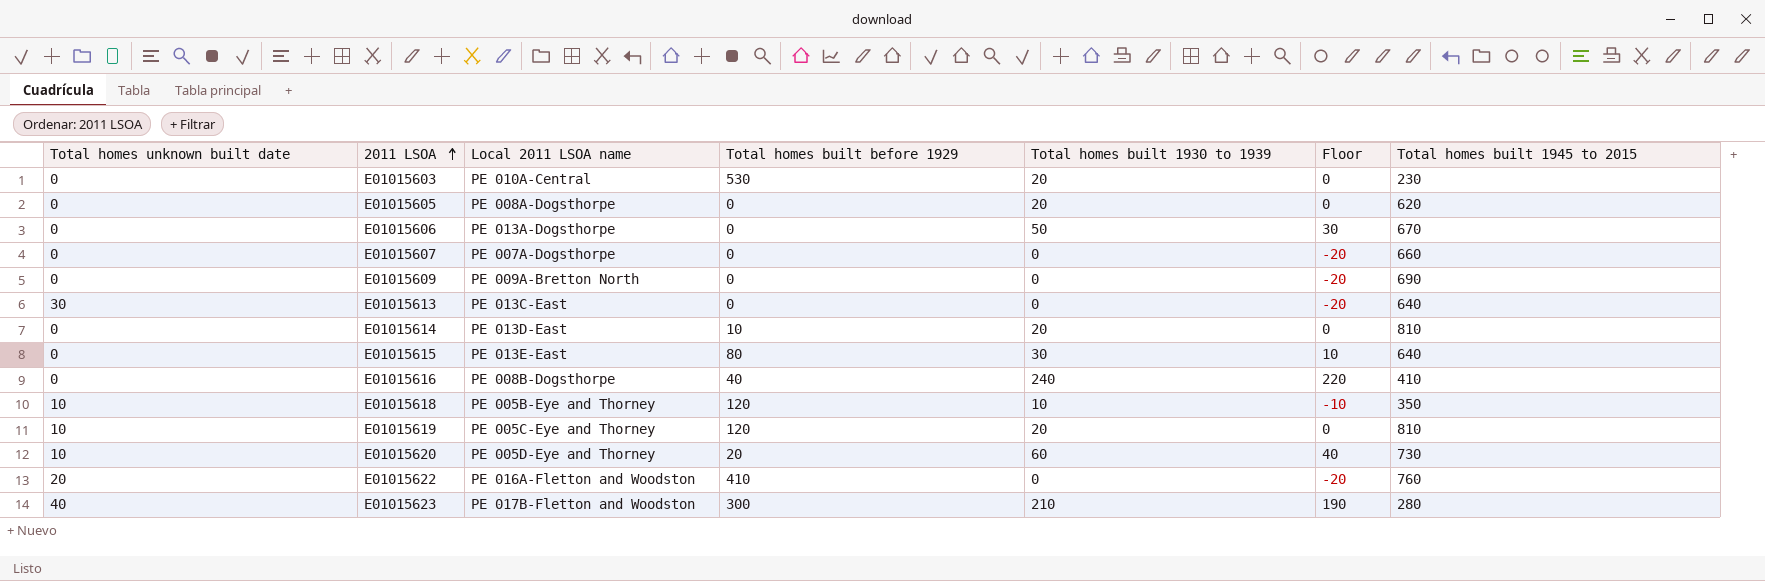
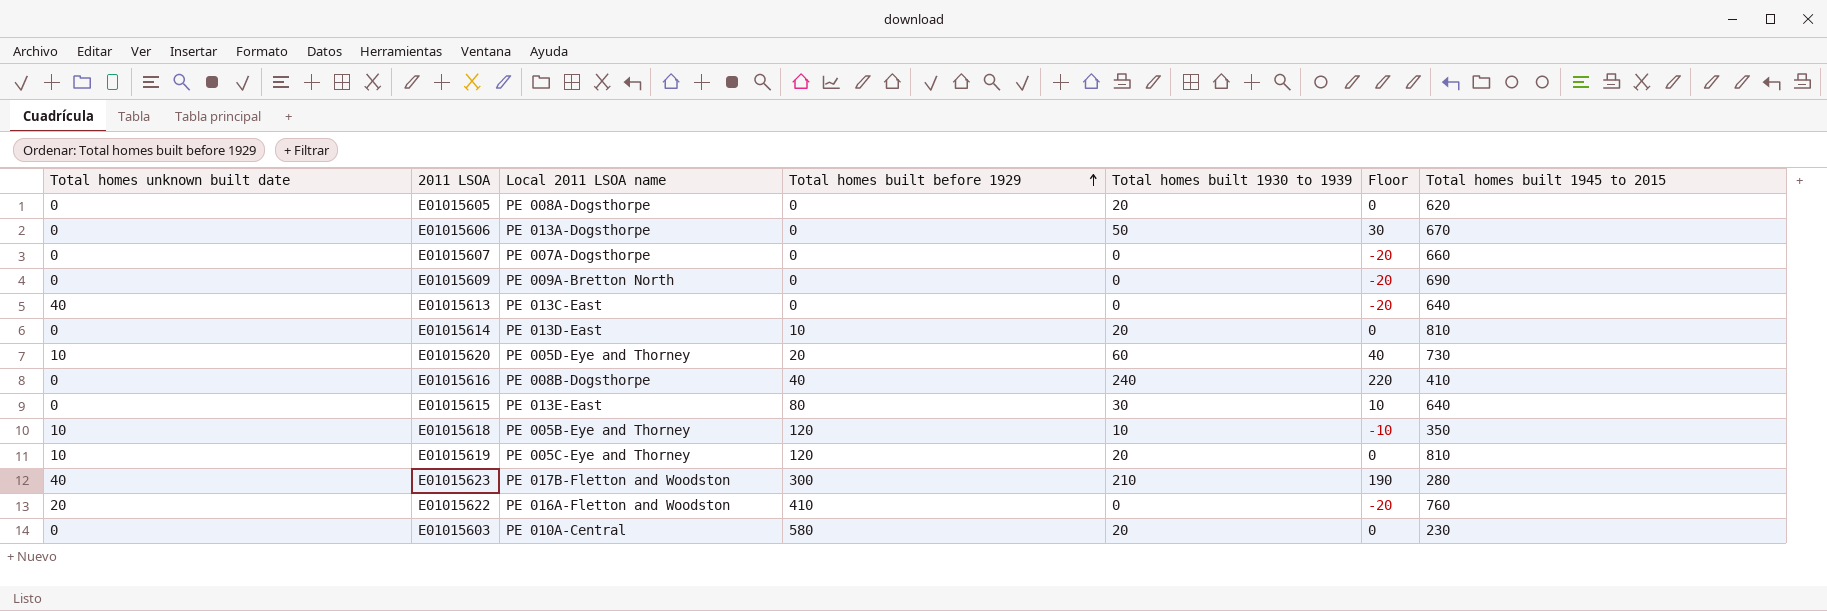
row order: 2011 LSOA ascending -> Total homes built before 1929 ascending
E01015613 | Total homes unknown built date: 30 -> 40
E01015603 | Total homes built before 1929: 530 -> 580

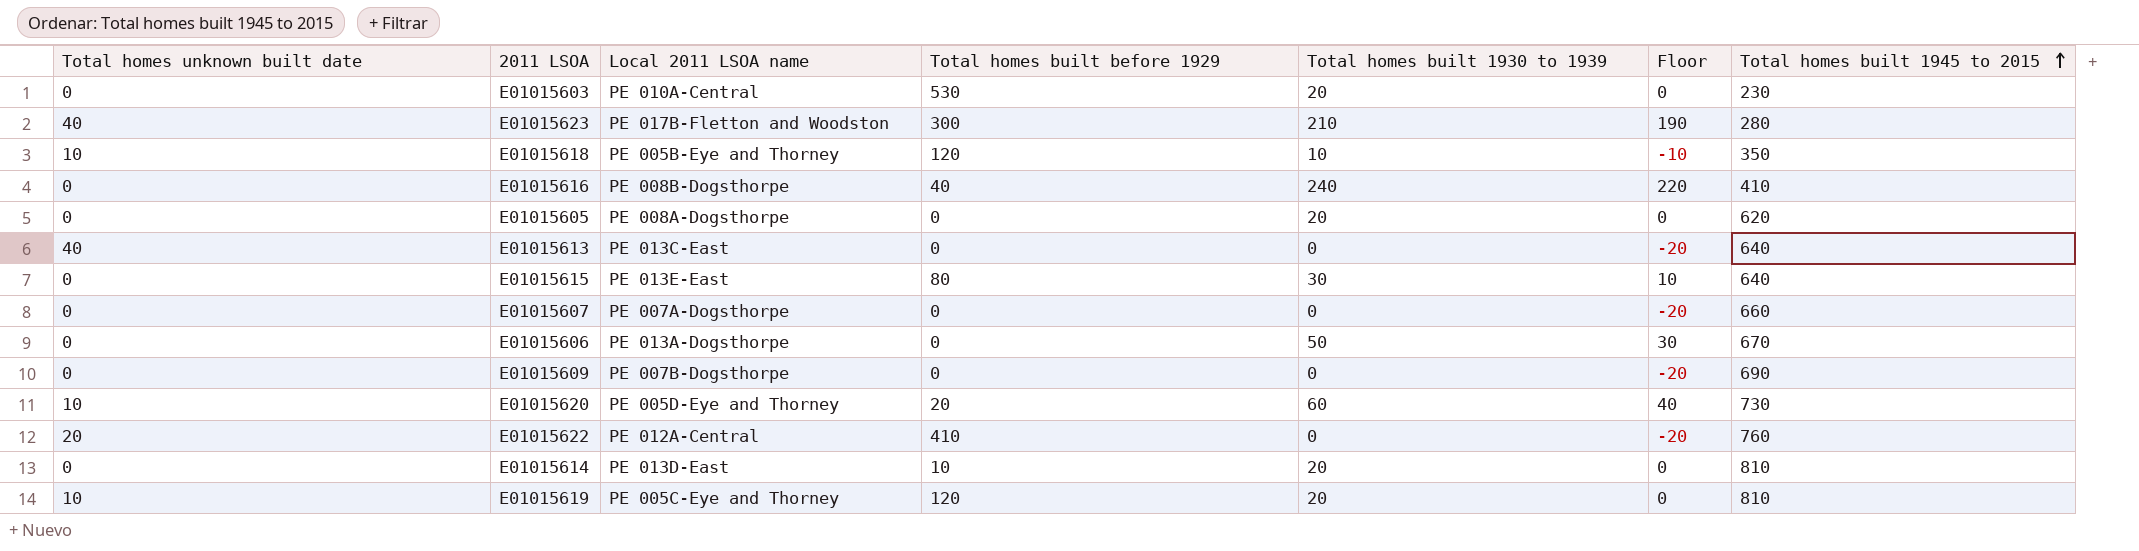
row order: Total homes built before 1929 ascending -> Total homes built 1945 to 2015 ascending
E01015603 | Total homes built before 1929: 580 -> 530
E01015609 | Local 2011 LSOA name: PE 009A-Bretton North -> PE 007B-Dogsthorpe
E01015622 | Local 2011 LSOA name: PE 016A-Fletton and Woodston -> PE 012A-Central

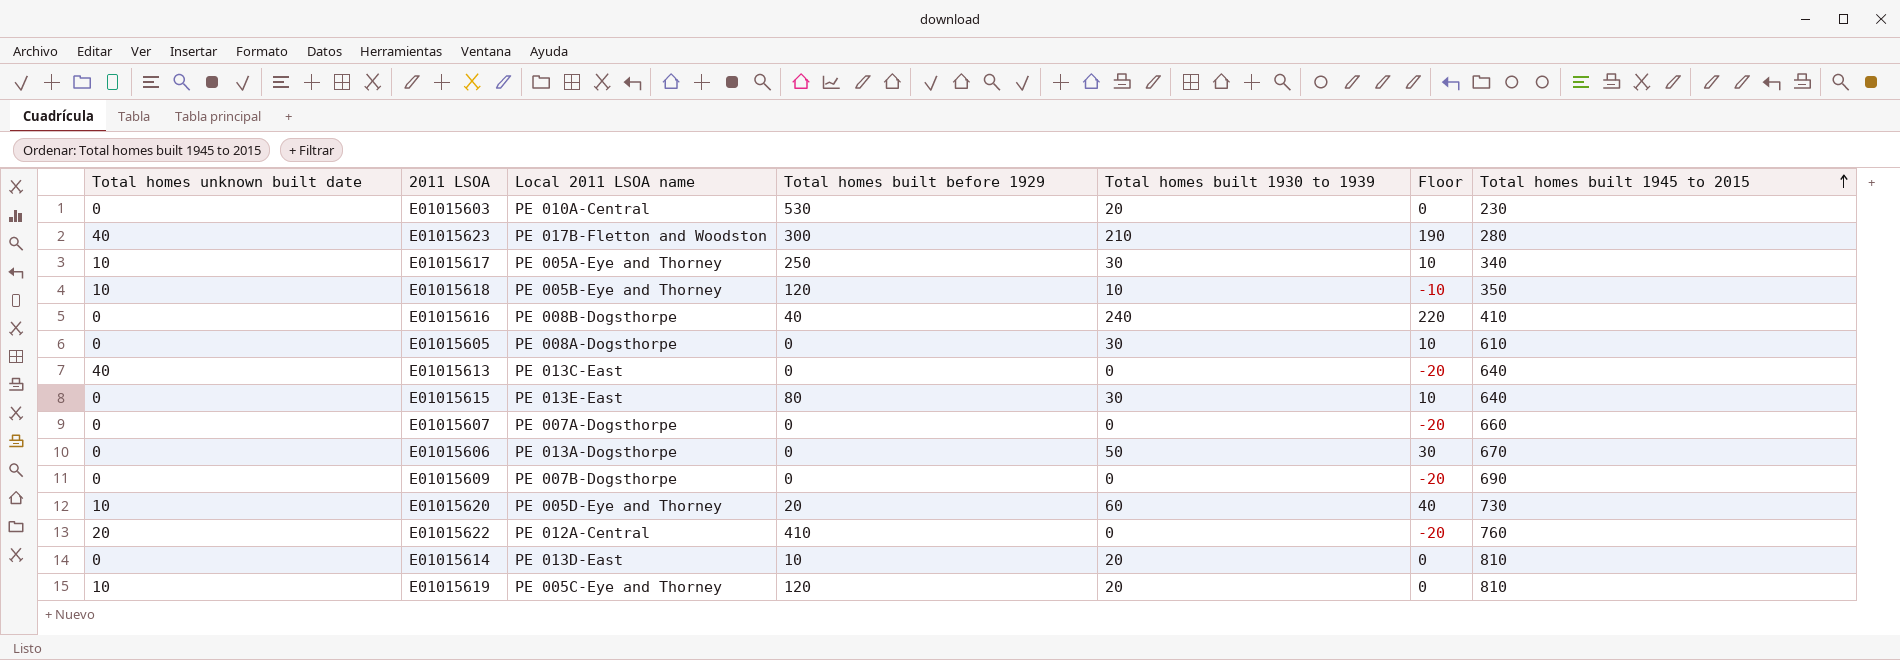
row E01015617: none -> 10 | PE 005A-Eye and Thorney | 250 | 30 | 10 | 340
E01015605 | Total homes built 1930 to 1939: 20 -> 30
E01015605 | Floor: 0 -> 10
E01015605 | Total homes built 1945 to 2015: 620 -> 610

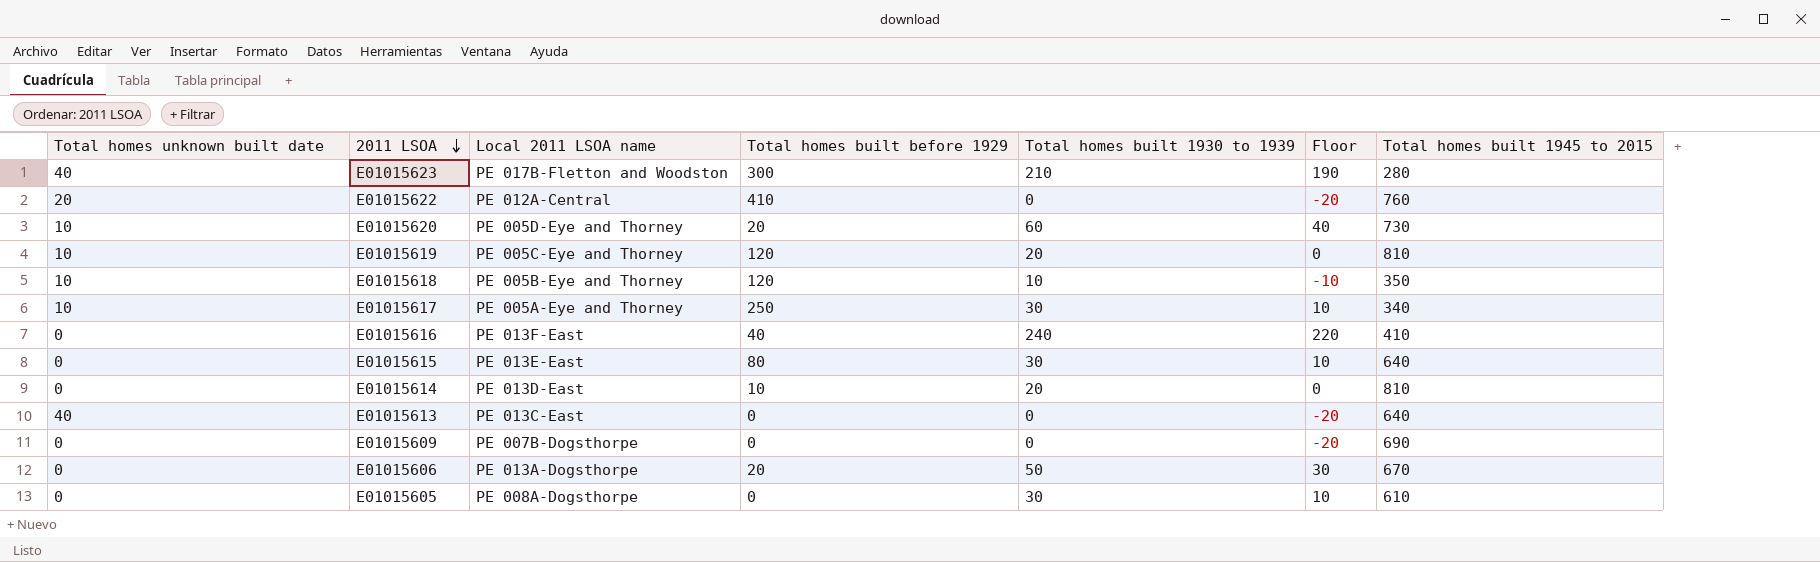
row order: Total homes built 1945 to 2015 ascending -> 2011 LSOA descending
row E01015603: 0 | PE 010A-Central | 530 | 20 | 0 | 230 -> none
row E01015607: 0 | PE 007A-Dogsthorpe | 0 | 0 | -20 | 660 -> none
E01015616 | Local 2011 LSOA name: PE 008B-Dogsthorpe -> PE 013F-East
E01015606 | Total homes built before 1929: 0 -> 20

